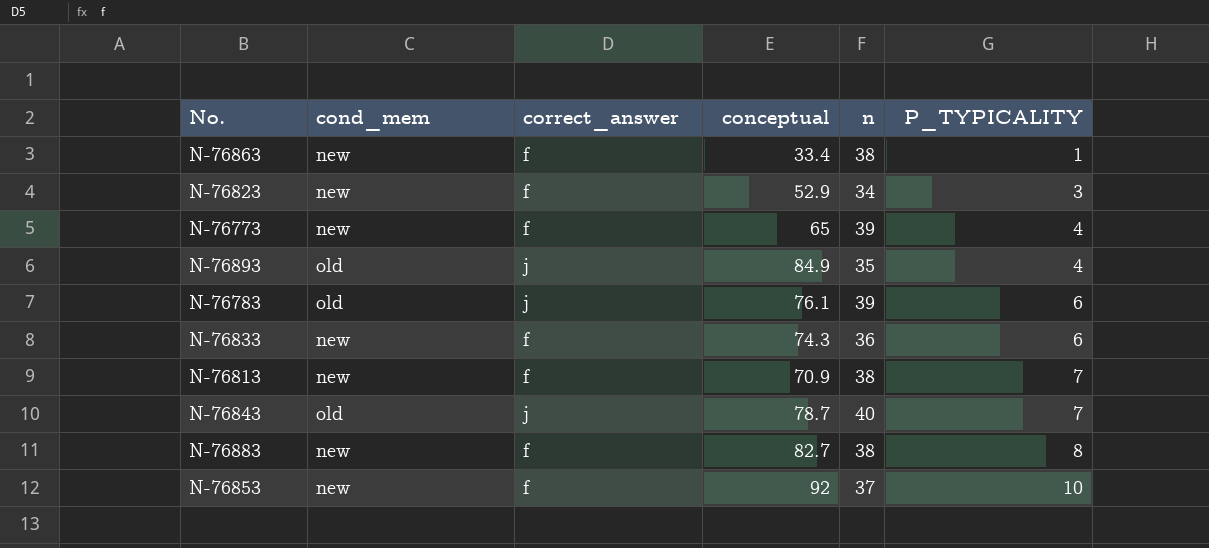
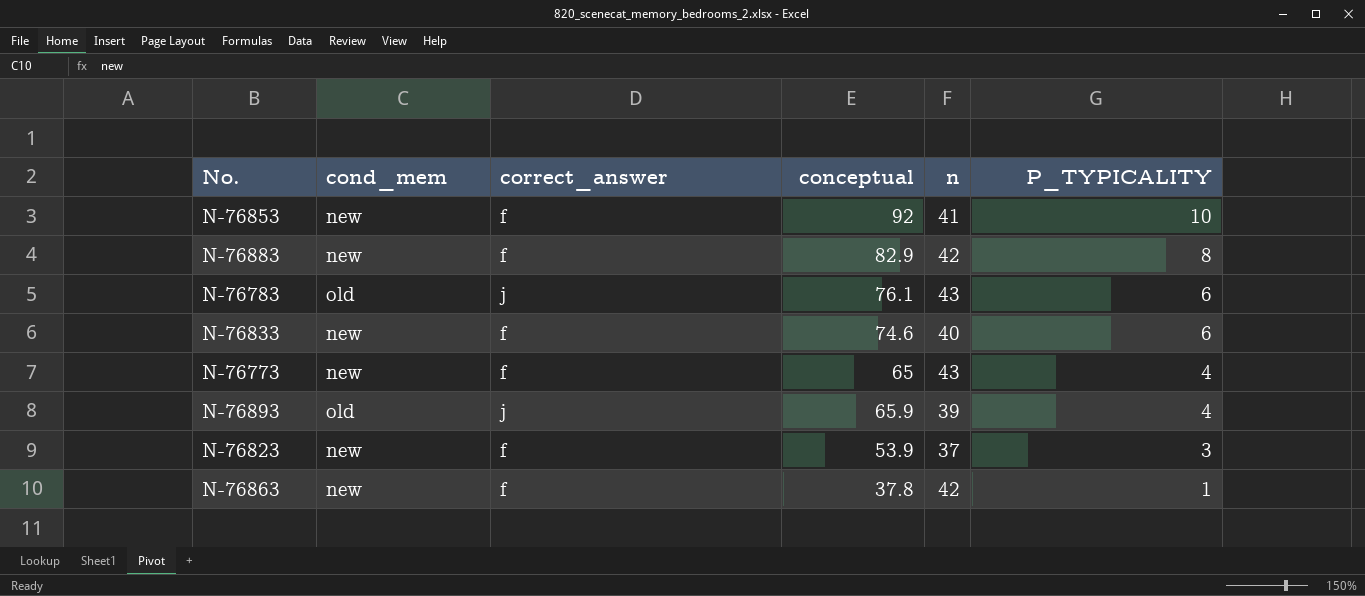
row order: P_TYPICALITY ascending -> P_TYPICALITY descending
row N-76813: new | f | 70.9 | 38 | 7 -> none
row N-76843: old | j | 78.7 | 40 | 7 -> none
N-76853 | n: 37 -> 41
N-76883 | conceptual: 82.7 -> 82.9
N-76883 | n: 38 -> 42
N-76783 | n: 39 -> 43
N-76833 | conceptual: 74.3 -> 74.6
N-76833 | n: 36 -> 40
N-76773 | n: 39 -> 43
N-76893 | conceptual: 84.9 -> 65.9
N-76893 | n: 35 -> 39
N-76823 | conceptual: 52.9 -> 53.9
N-76823 | n: 34 -> 37
N-76863 | conceptual: 33.4 -> 37.8
N-76863 | n: 38 -> 42

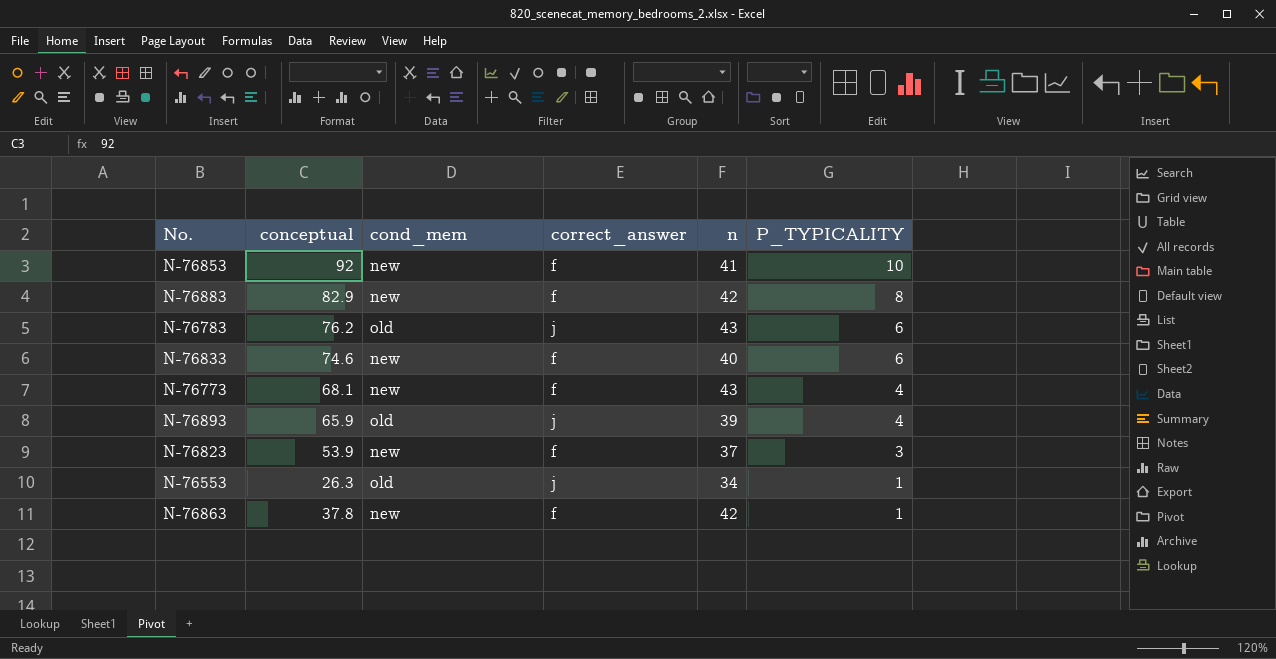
column conceptual | position: 4 -> 2
N-76783 | conceptual: 76.1 -> 76.2
N-76773 | conceptual: 65 -> 68.1
row N-76553: none -> 26.3 | old | j | 34 | 1

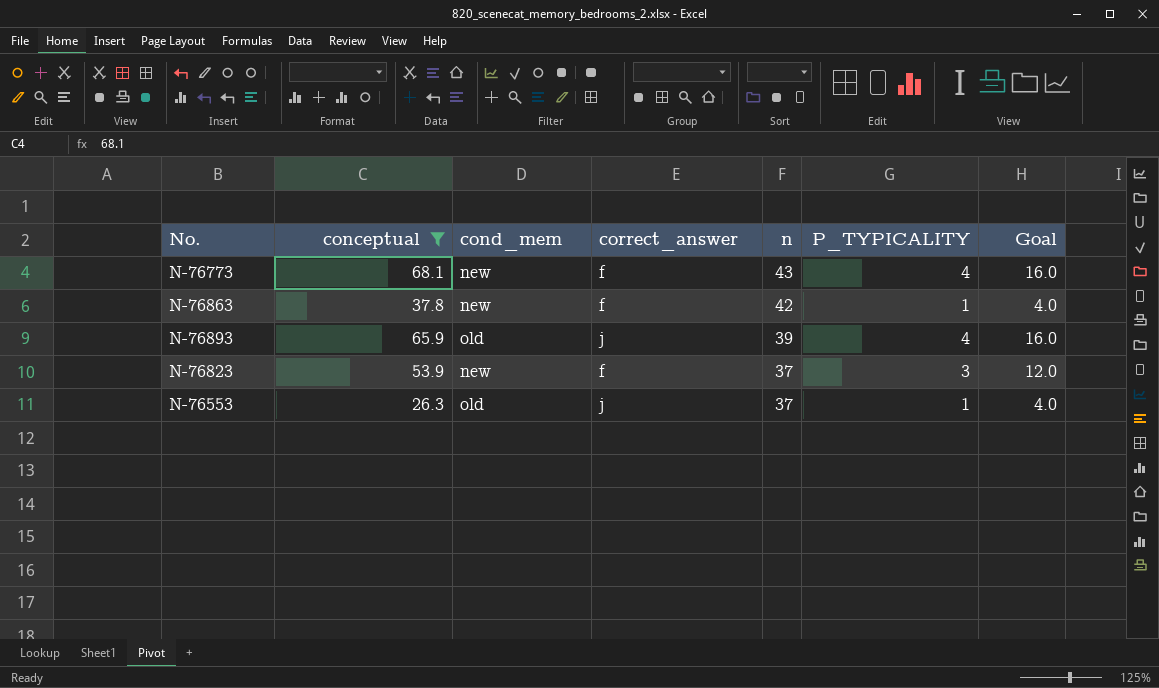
filter: none -> conceptual <= 68.1
row order: P_TYPICALITY descending -> n descending
column Goal | formula: none -> [P_TYPICALITY] * 4
N-76553 | n: 34 -> 37

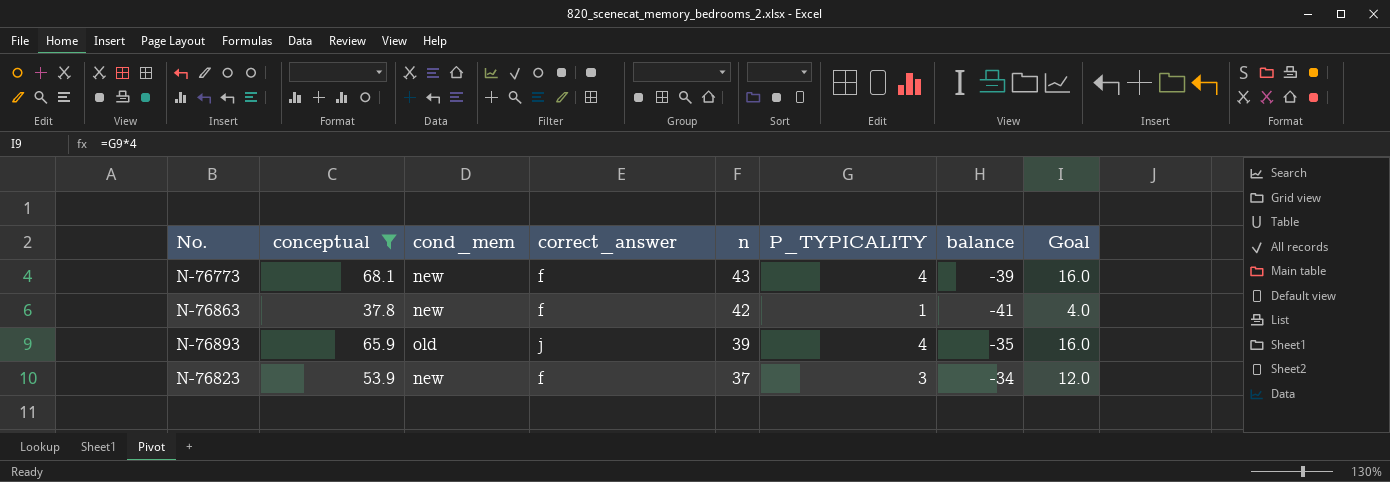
column balance | formula: none -> [P_TYPICALITY] - [n]
row N-76553: 26.3 | old | j | 37 | 1 | 4.0 -> none

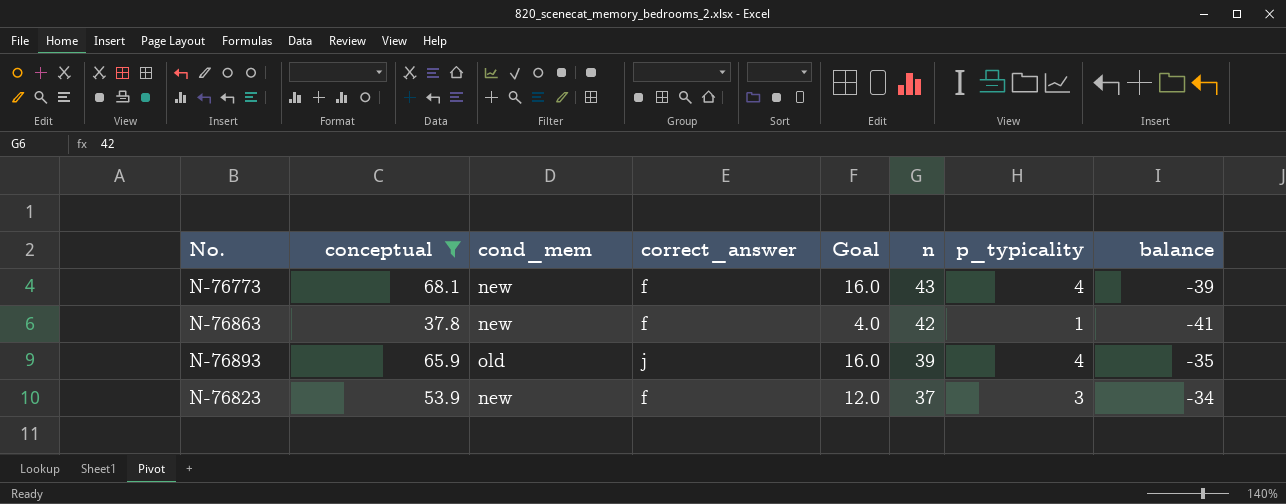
column Goal | position: 8 -> 5
column name: P_TYPICALITY -> p_typicality

